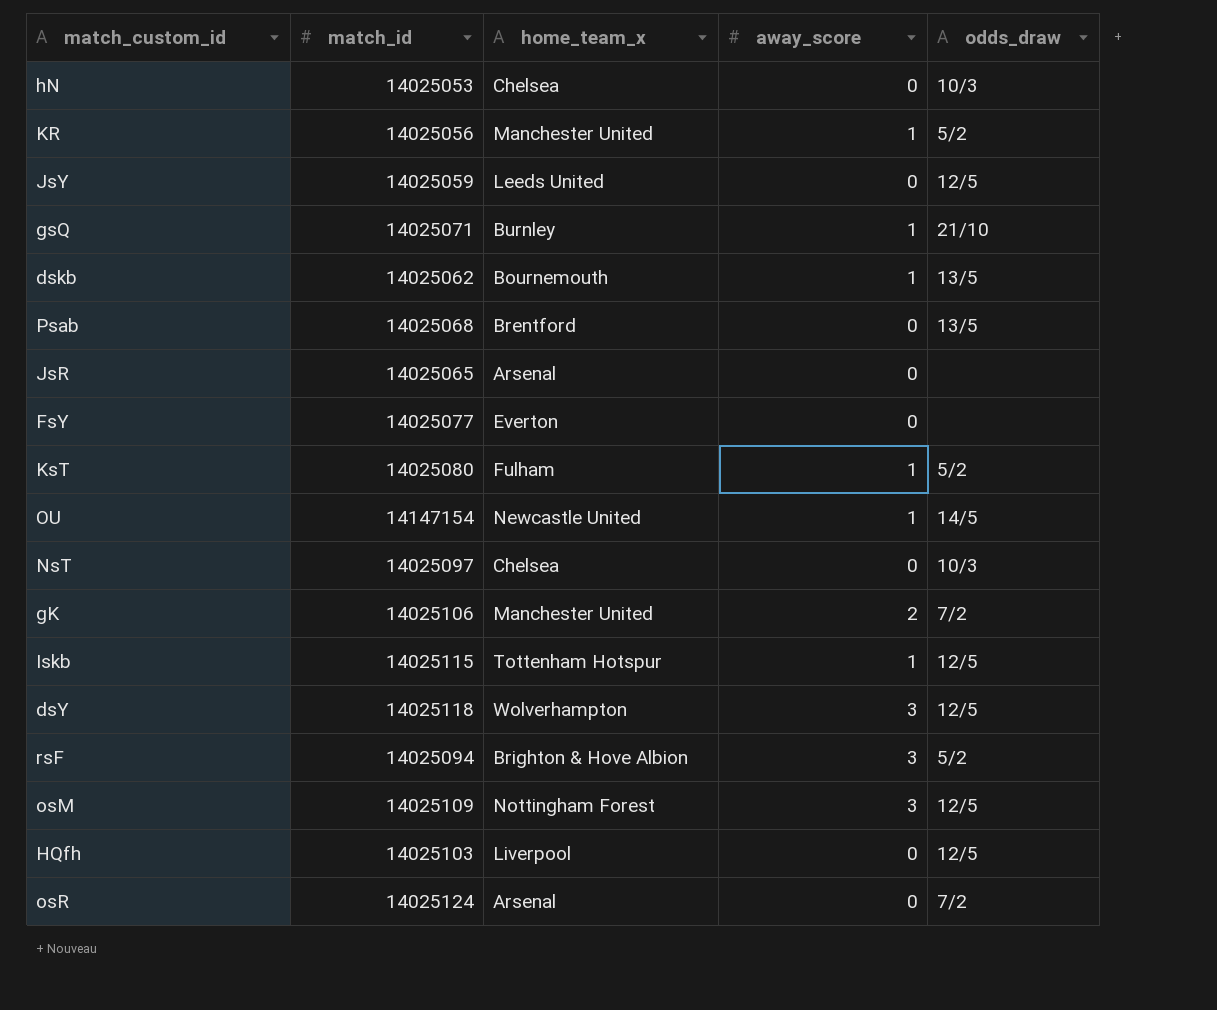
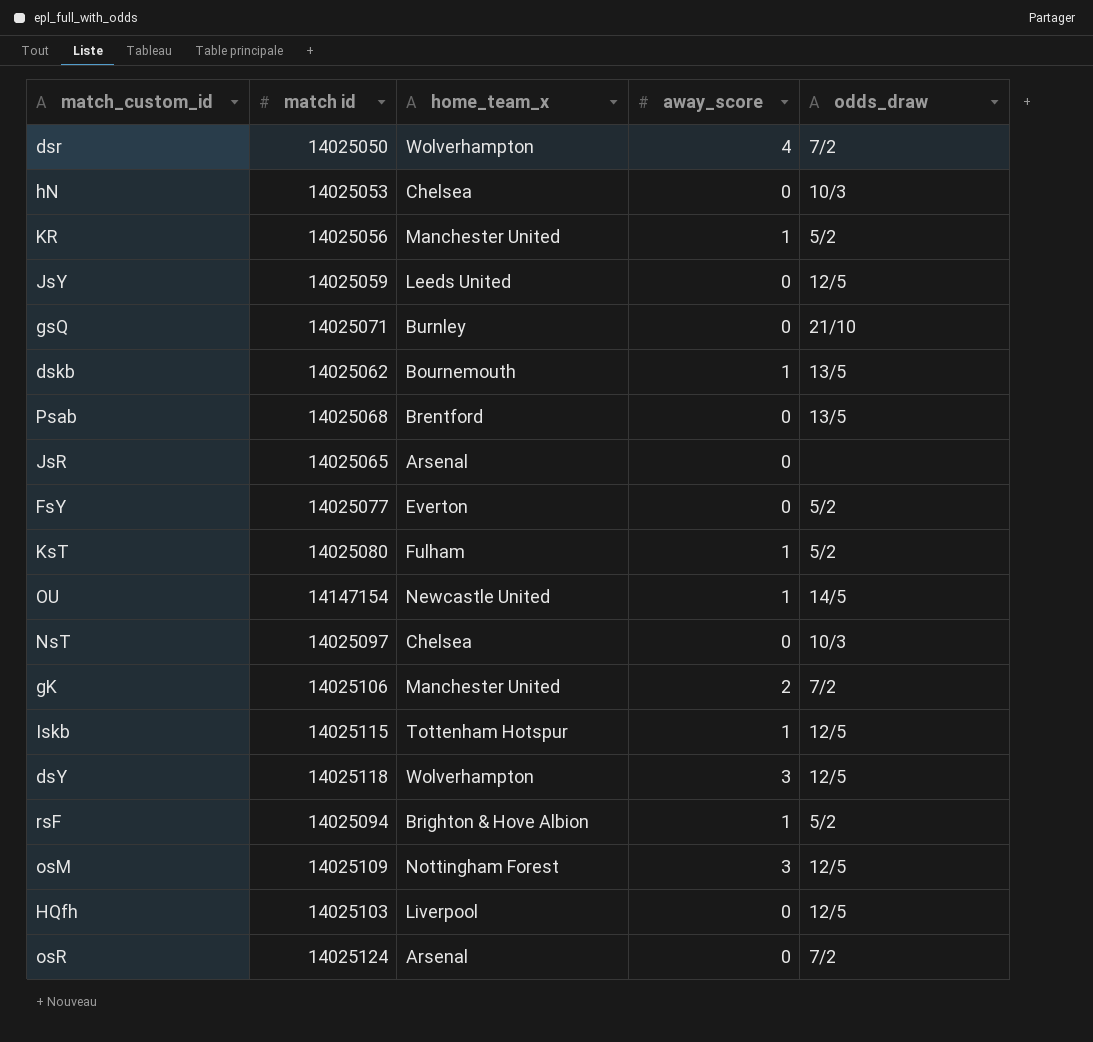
column name: match_id -> match id
row dsr: none -> 14025050 | Wolverhampton | 4 | 7/2
gsQ | away_score: 1 -> 0
FsY | odds_draw: none -> 5/2
rsF | away_score: 3 -> 1

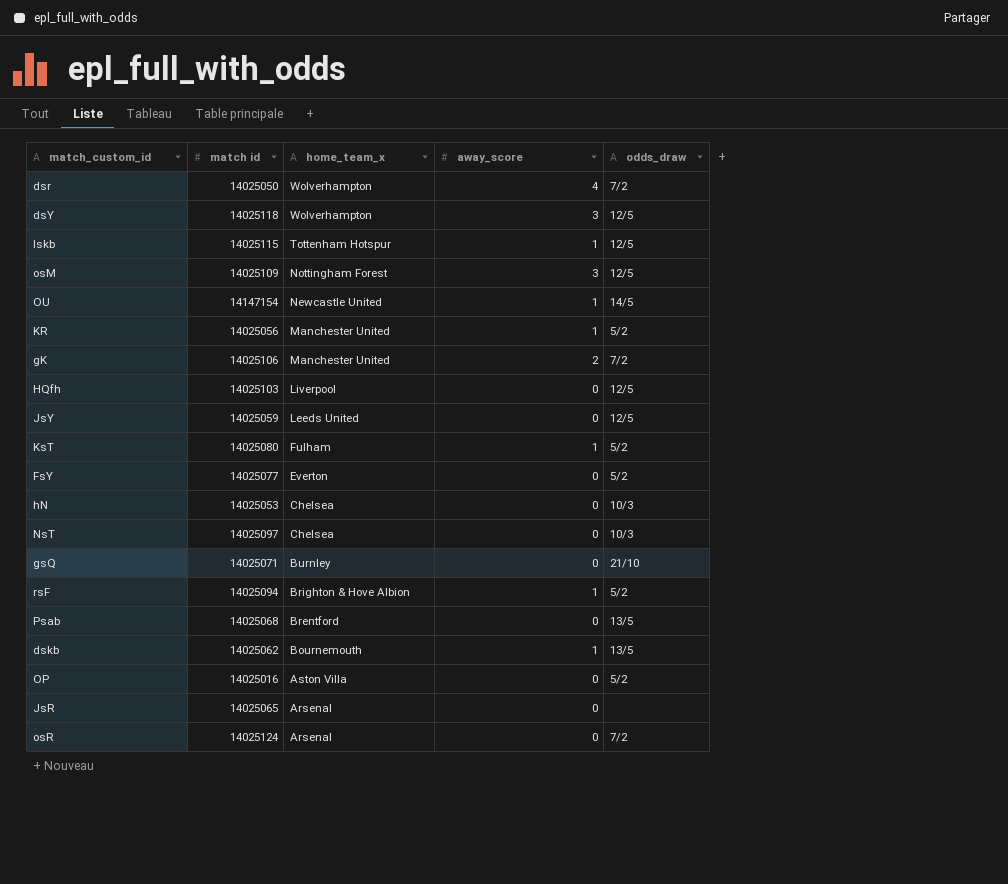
row order: none -> home_team_x descending
row OP: none -> 14025016 | Aston Villa | 0 | 5/2

